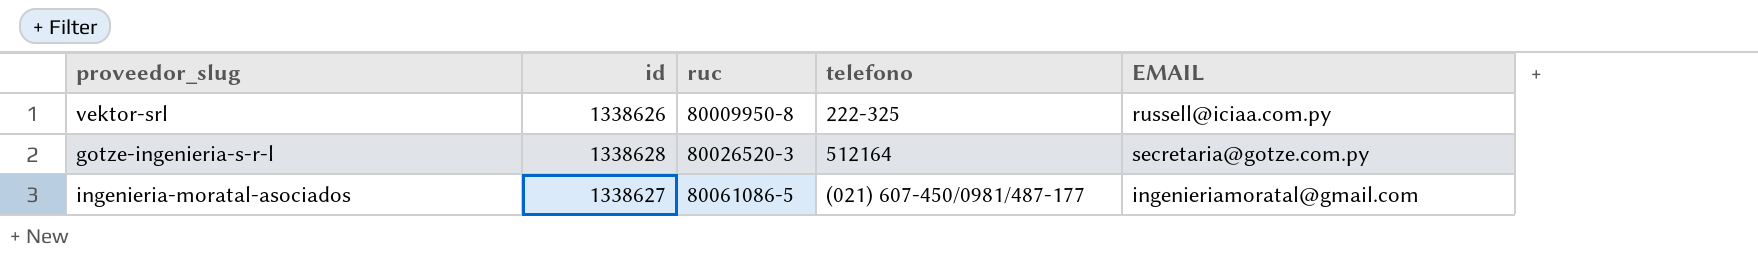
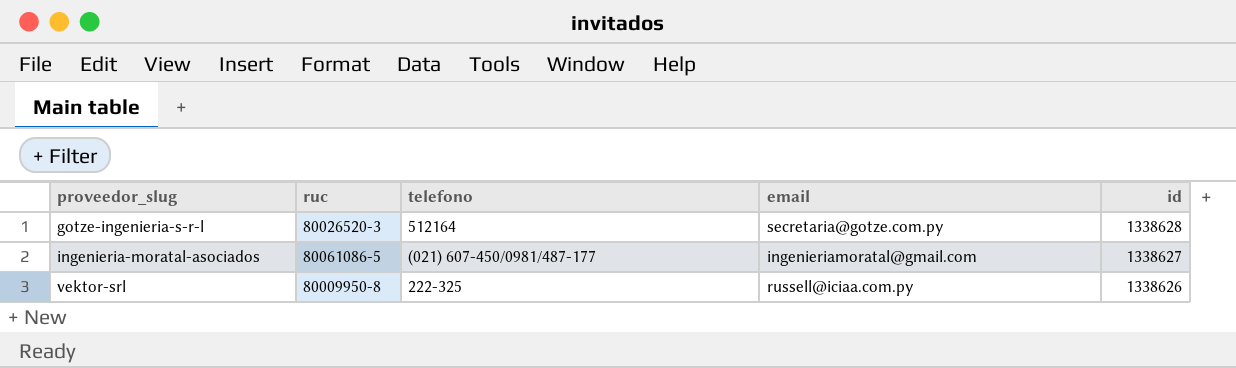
row order: ruc ascending -> proveedor_slug ascending
column name: EMAIL -> email
column id | position: 2 -> 5

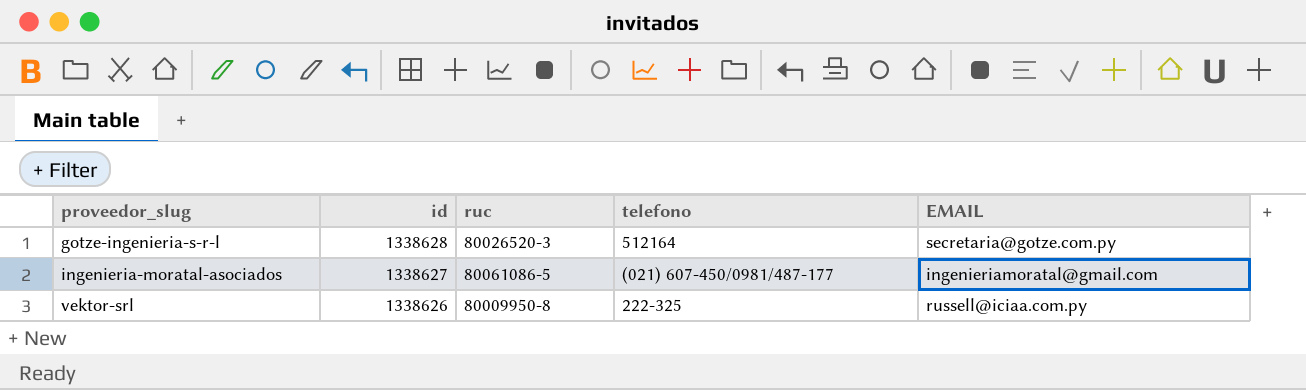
column id | position: 5 -> 2
column name: email -> EMAIL

